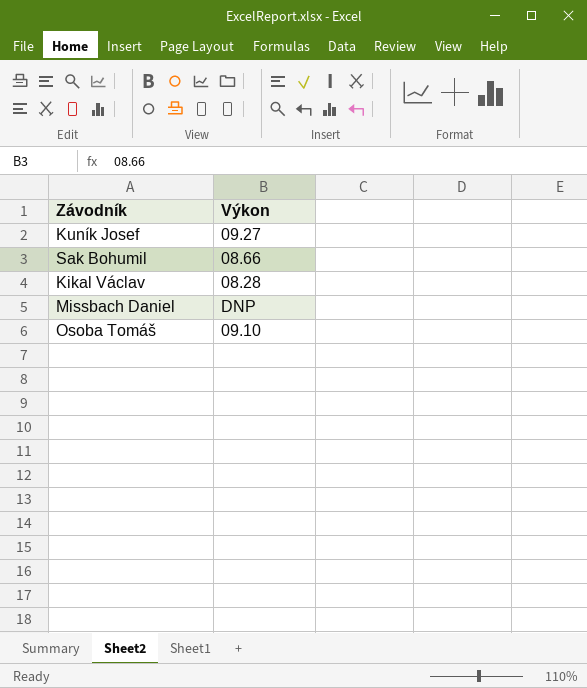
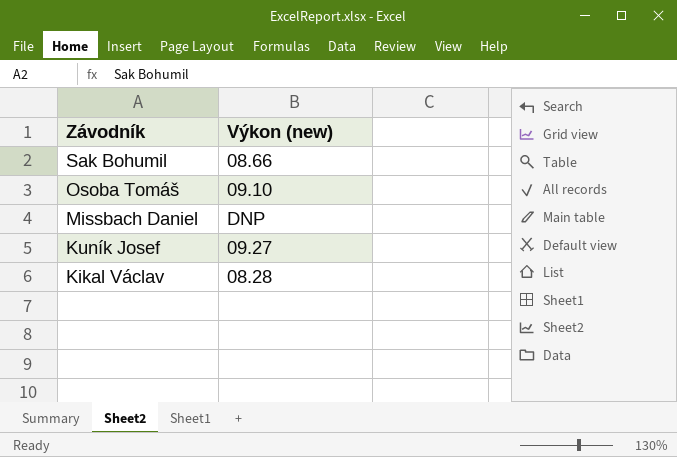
row order: none -> Závodník descending
column name: Výkon -> Výkon (new)

